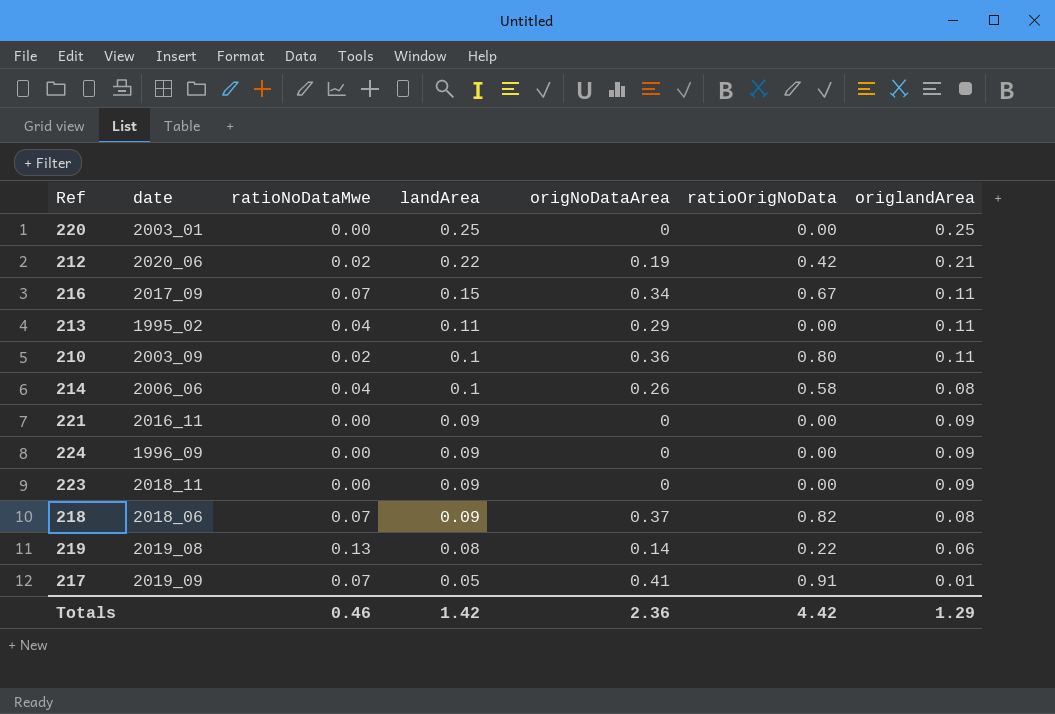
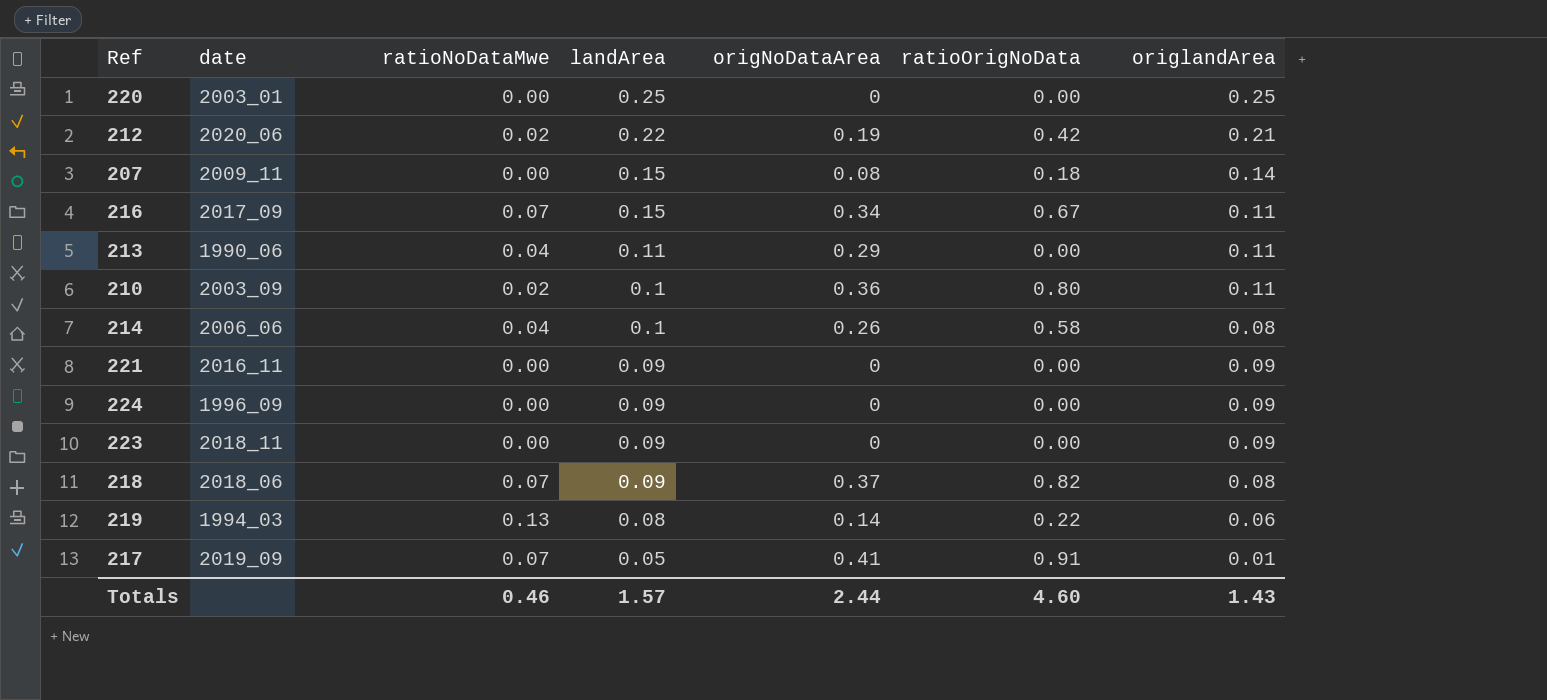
row 207: none -> 2009_11 | 0.00 | 0.15 | 0.08 | 0.18 | 0.14
213 | date: 1995_02 -> 1990_06
219 | date: 2019_08 -> 1994_03
Totals | landArea: 1.42 -> 1.57
Totals | origNoDataArea: 2.36 -> 2.44
Totals | ratioOrigNoData: 4.42 -> 4.60
Totals | origlandArea: 1.29 -> 1.43

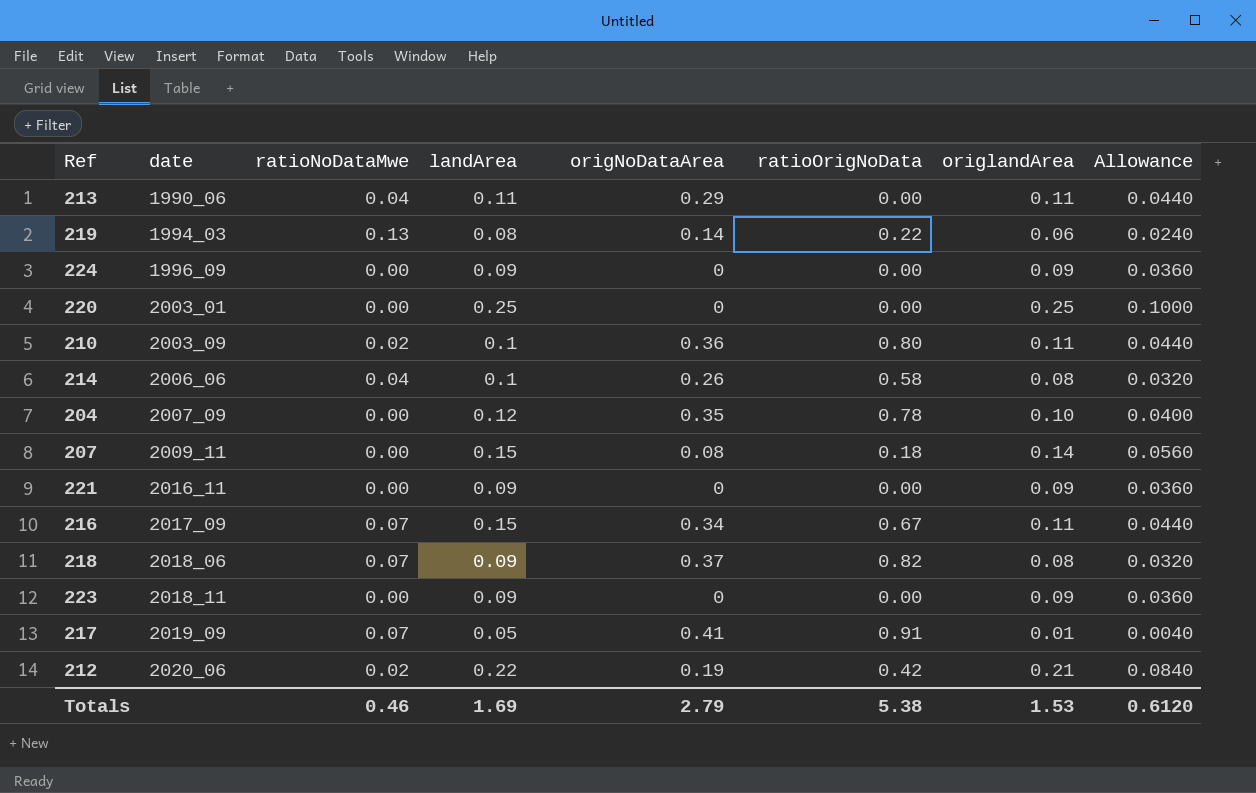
row order: landArea descending -> date ascending
column Allowance | formula: none -> [origlandArea] * 0.4
row 204: none -> 2007_09 | 0.00 | 0.12 | 0.35 | 0.78 | 0.10 | 0.0400
Totals | landArea: 1.57 -> 1.69
Totals | origNoDataArea: 2.44 -> 2.79
Totals | ratioOrigNoData: 4.60 -> 5.38
Totals | origlandArea: 1.43 -> 1.53

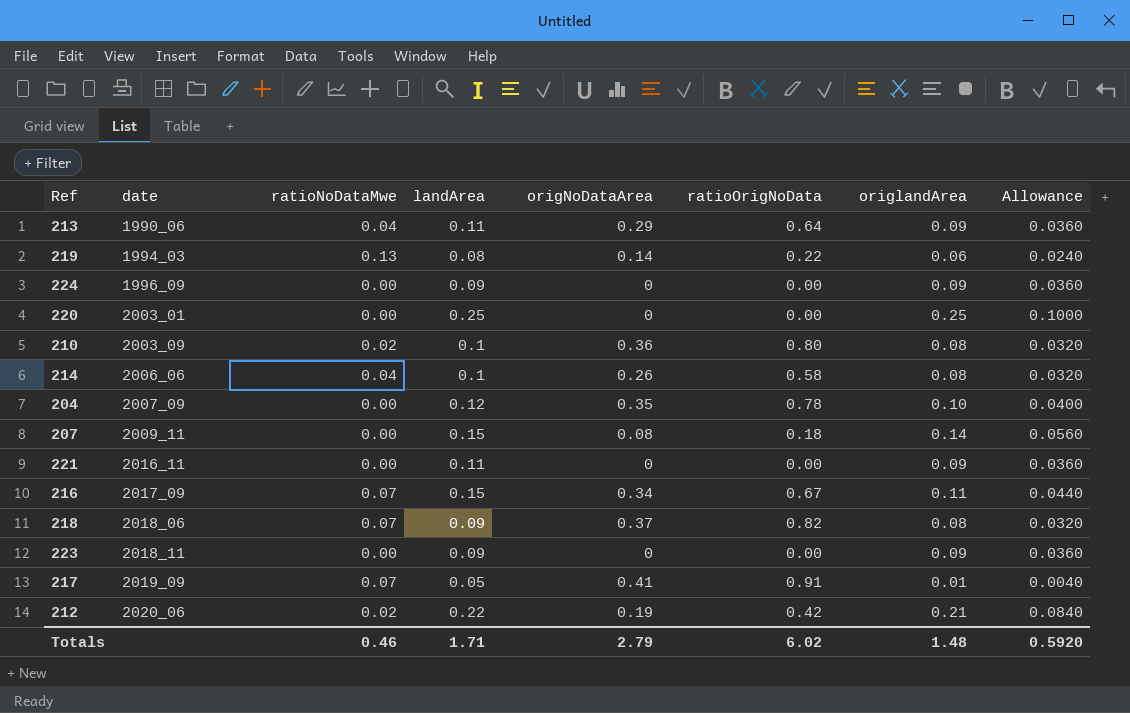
213 | ratioOrigNoData: 0.00 -> 0.64
213 | origlandArea: 0.11 -> 0.09
213 | Allowance: 0.0440 -> 0.0360
210 | origlandArea: 0.11 -> 0.08
210 | Allowance: 0.0440 -> 0.0320
221 | landArea: 0.09 -> 0.11
Totals | landArea: 1.69 -> 1.71
Totals | ratioOrigNoData: 5.38 -> 6.02
Totals | origlandArea: 1.53 -> 1.48
Totals | Allowance: 0.6120 -> 0.5920

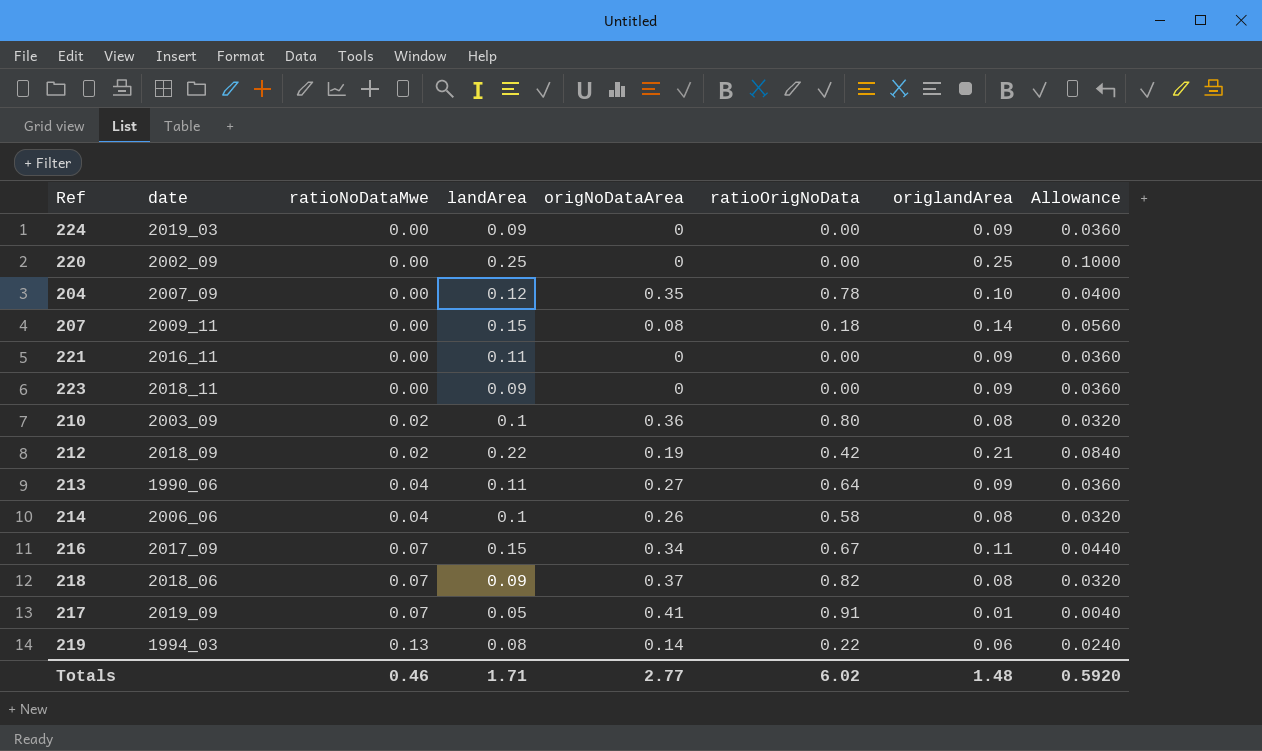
row order: date ascending -> ratioNoDataMwe ascending
224 | date: 1996_09 -> 2019_03
220 | date: 2003_01 -> 2002_09
212 | date: 2020_06 -> 2018_09
213 | origNoDataArea: 0.29 -> 0.27
Totals | origNoDataArea: 2.79 -> 2.77

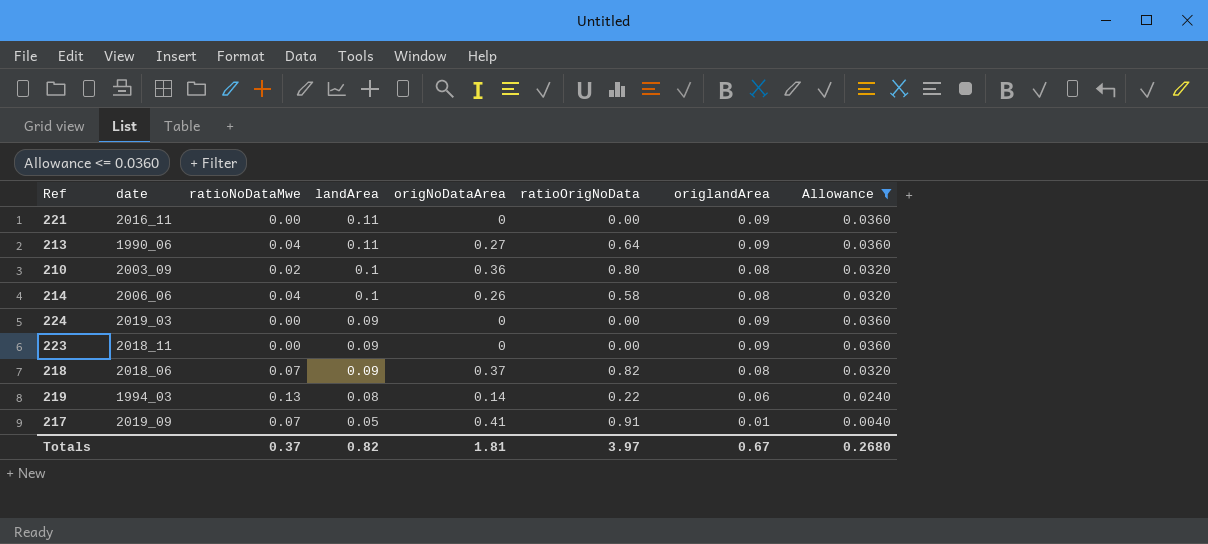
filter: none -> Allowance <= 0.0360
row order: ratioNoDataMwe ascending -> landArea descending
Totals | ratioNoDataMwe: 0.46 -> 0.37
Totals | landArea: 1.71 -> 0.82
Totals | origNoDataArea: 2.77 -> 1.81
Totals | ratioOrigNoData: 6.02 -> 3.97
Totals | origlandArea: 1.48 -> 0.67
Totals | Allowance: 0.5920 -> 0.2680

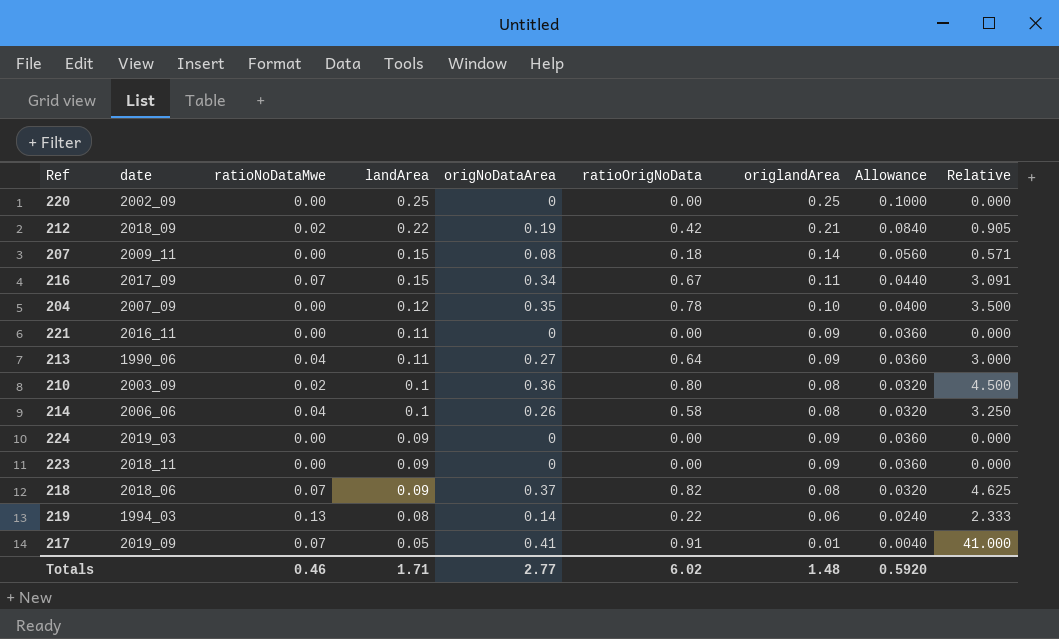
filter: Allowance <= 0.0360 -> none
column Relative | formula: none -> [origNoDataArea] / [origlandArea]
Totals | ratioNoDataMwe: 0.37 -> 0.46
Totals | landArea: 0.82 -> 1.71
Totals | origNoDataArea: 1.81 -> 2.77
Totals | ratioOrigNoData: 3.97 -> 6.02
Totals | origlandArea: 0.67 -> 1.48
Totals | Allowance: 0.2680 -> 0.5920

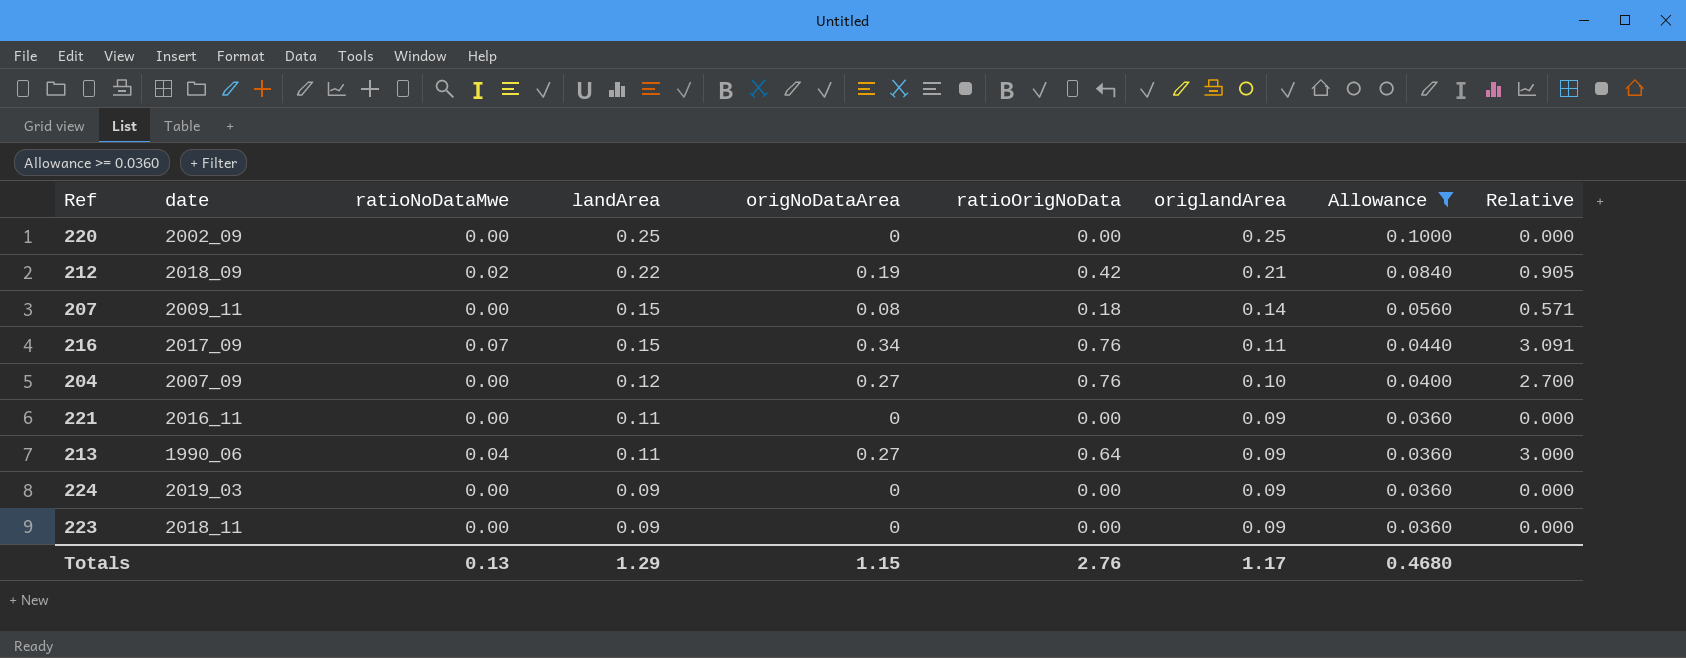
filter: none -> Allowance >= 0.0360
216 | ratioOrigNoData: 0.67 -> 0.76
204 | origNoDataArea: 0.35 -> 0.27
204 | ratioOrigNoData: 0.78 -> 0.76
204 | Relative: 3.500 -> 2.700
Totals | ratioNoDataMwe: 0.46 -> 0.13
Totals | landArea: 1.71 -> 1.29
Totals | origNoDataArea: 2.77 -> 1.15
Totals | ratioOrigNoData: 6.02 -> 2.76
Totals | origlandArea: 1.48 -> 1.17
Totals | Allowance: 0.5920 -> 0.4680

